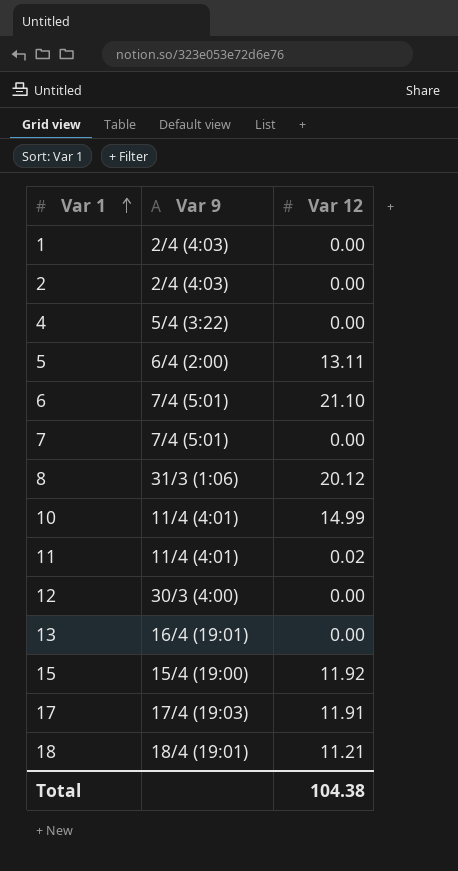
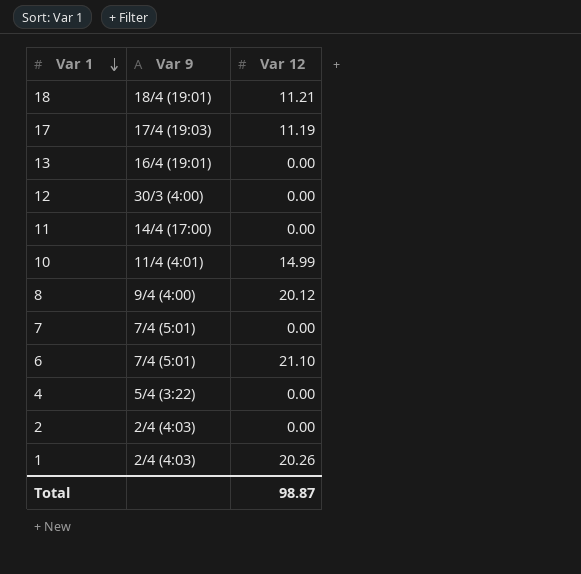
row order: Var 1 ascending -> Var 1 descending
row 5: 6/4 (2:00) | 13.11 -> none
row 15: 15/4 (19:00) | 11.92 -> none
17 | Var 12: 11.91 -> 11.19
11 | Var 9: 11/4 (4:01) -> 14/4 (17:00)
11 | Var 12: 0.02 -> 0.00
8 | Var 9: 31/3 (1:06) -> 9/4 (4:00)
1 | Var 12: 0.00 -> 20.26
Total | Var 12: 104.38 -> 98.87

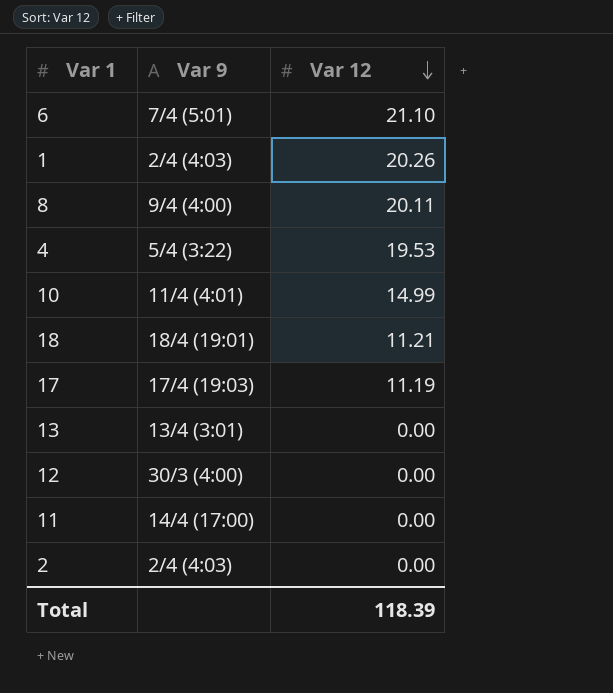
row order: Var 1 descending -> Var 12 descending
row 7: 7/4 (5:01) | 0.00 -> none
8 | Var 12: 20.12 -> 20.11
4 | Var 12: 0.00 -> 19.53
13 | Var 9: 16/4 (19:01) -> 13/4 (3:01)
Total | Var 12: 98.87 -> 118.39

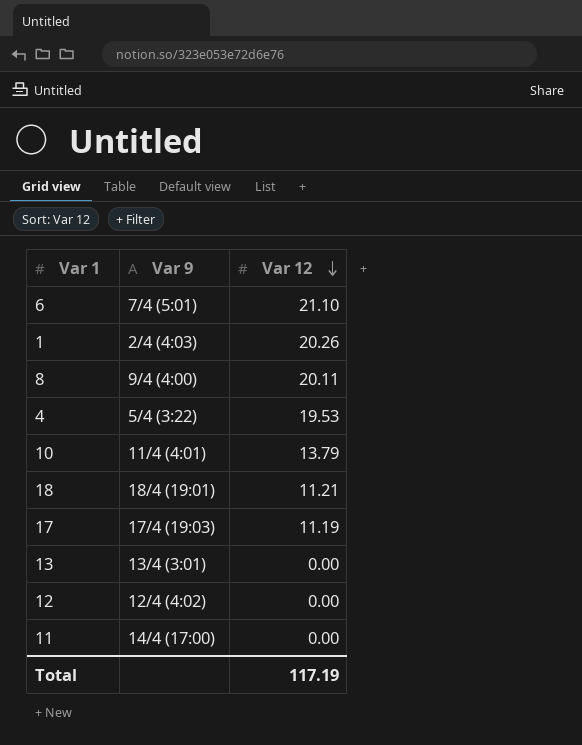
row 2: 2/4 (4:03) | 0.00 -> none
10 | Var 12: 14.99 -> 13.79
12 | Var 9: 30/3 (4:00) -> 12/4 (4:02)
Total | Var 12: 118.39 -> 117.19

